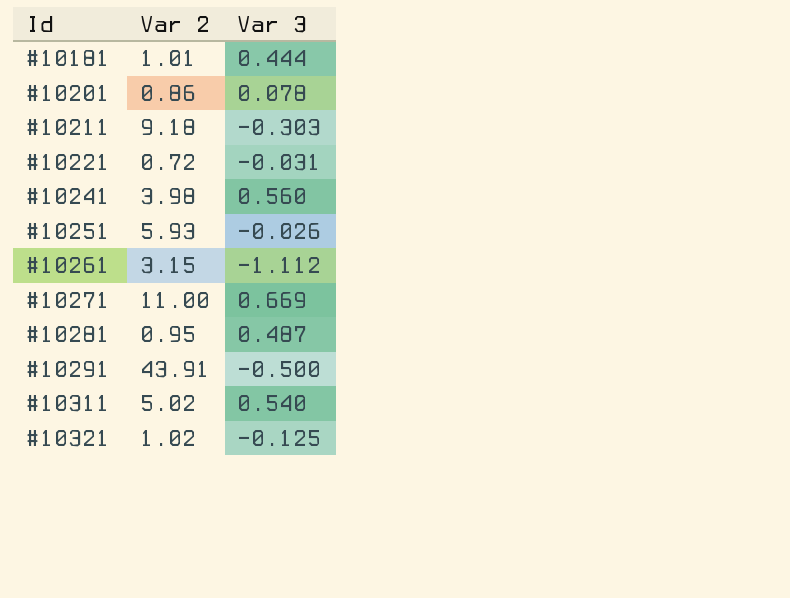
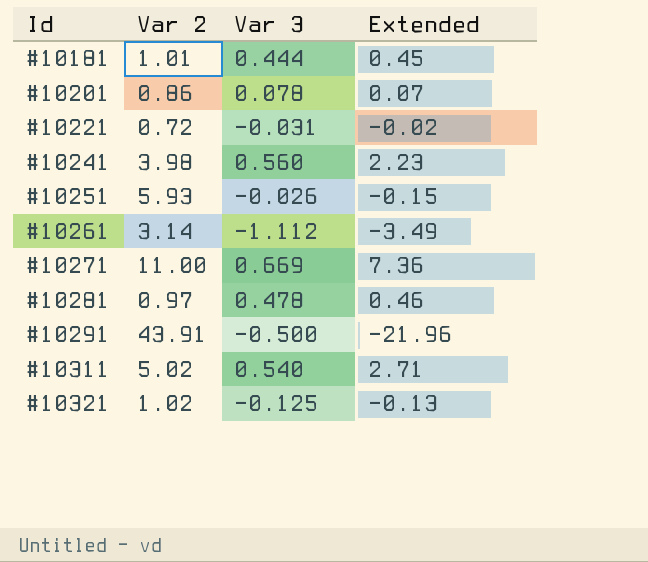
column Extended | formula: none -> [Var 2] * [Var 3]
row #10211: 9.18 | -0.303 -> none
#10261 | Var 2: 3.15 -> 3.14
#10281 | Var 2: 0.95 -> 0.97
#10281 | Var 3: 0.487 -> 0.478

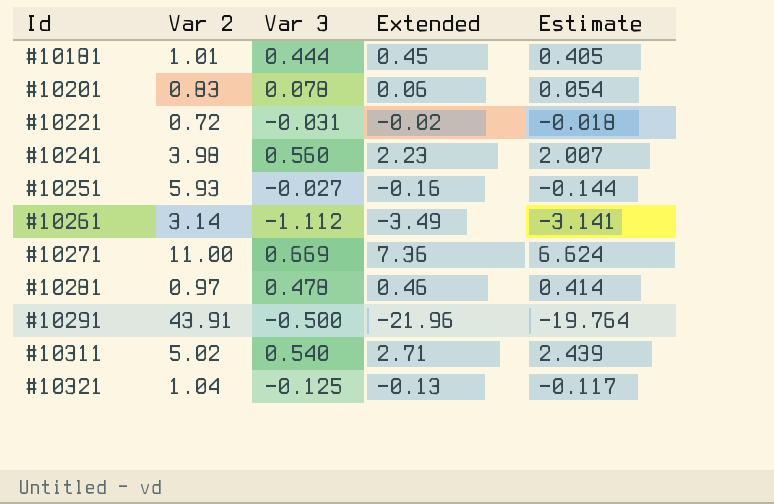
column Estimate | formula: none -> [Extended] * 0.9
#10201 | Var 2: 0.86 -> 0.83
#10201 | Extended: 0.07 -> 0.06
#10251 | Var 3: -0.026 -> -0.027
#10251 | Extended: -0.15 -> -0.16
#10321 | Var 2: 1.02 -> 1.04

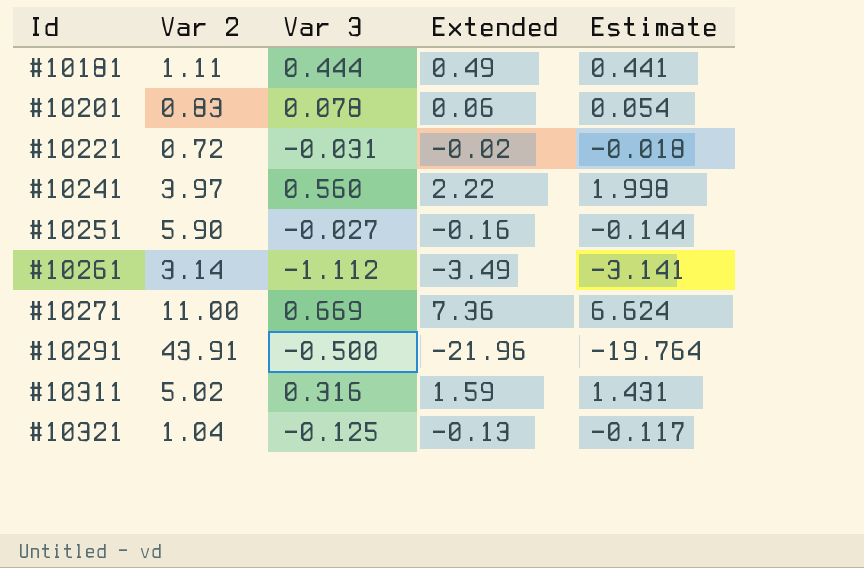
row #10281: 0.97 | 0.478 | 0.46 | 0.414 -> none
#10181 | Var 2: 1.01 -> 1.11
#10181 | Extended: 0.45 -> 0.49
#10181 | Estimate: 0.405 -> 0.441
#10241 | Var 2: 3.98 -> 3.97
#10241 | Extended: 2.23 -> 2.22
#10241 | Estimate: 2.007 -> 1.998
#10251 | Var 2: 5.93 -> 5.90
#10311 | Var 3: 0.540 -> 0.316
#10311 | Extended: 2.71 -> 1.59
#10311 | Estimate: 2.439 -> 1.431

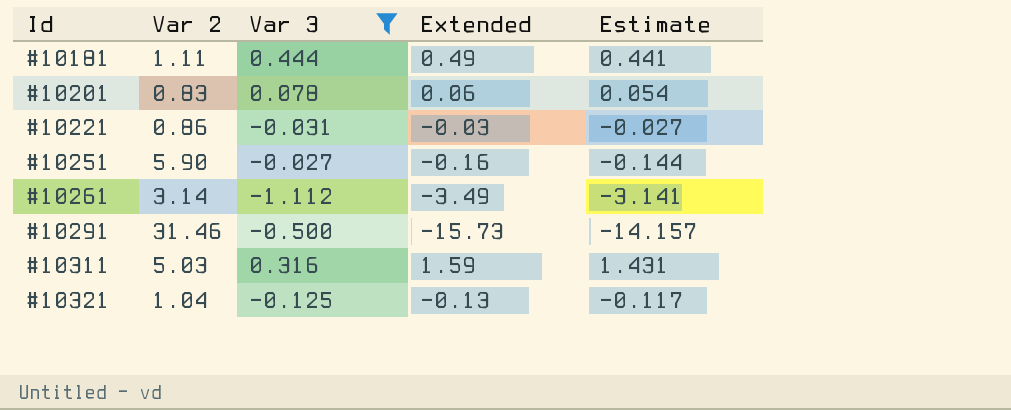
filter: none -> Var 3 <= 0.444
#10221 | Var 2: 0.72 -> 0.86
#10221 | Extended: -0.02 -> -0.03
#10221 | Estimate: -0.018 -> -0.027
#10291 | Var 2: 43.91 -> 31.46
#10291 | Extended: -21.96 -> -15.73
#10291 | Estimate: -19.764 -> -14.157
#10311 | Var 2: 5.02 -> 5.03

